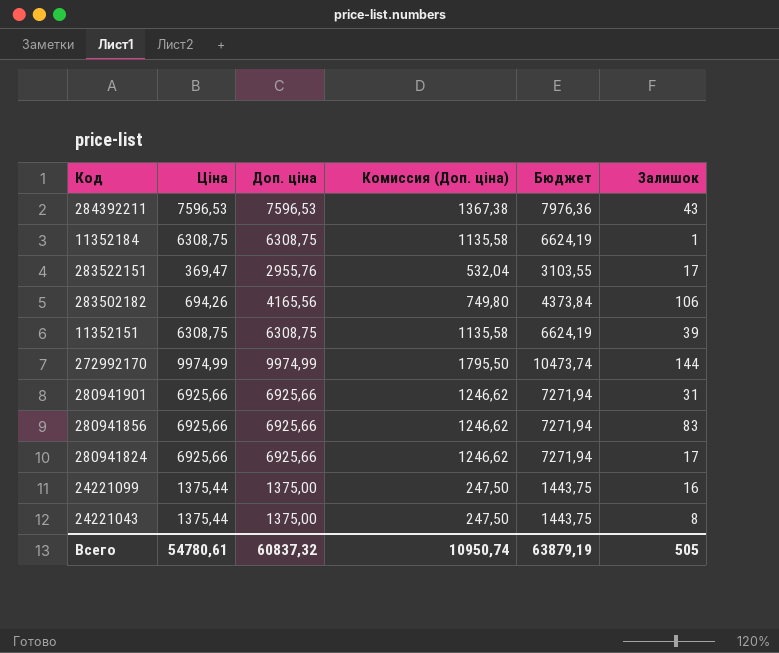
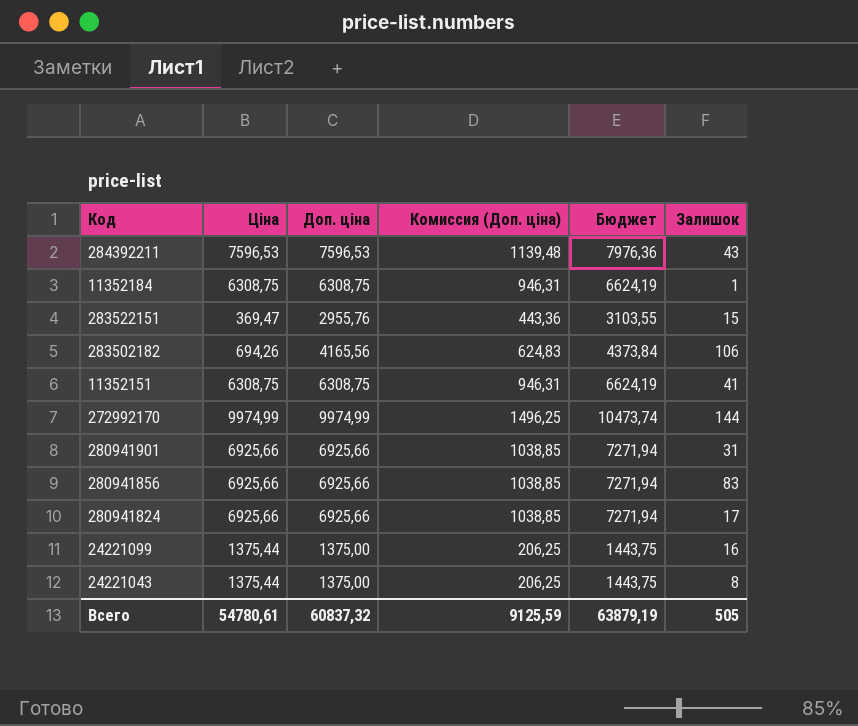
column Комиссия (Доп. ціна) | formula: [Доп. ціна] * 0,18 -> [Доп. ціна] * 0,15
283522151 | Залишок: 17 -> 15
11352151 | Залишок: 39 -> 41
Всего | Комиссия (Доп. ціна): 10950,74 -> 9125,59

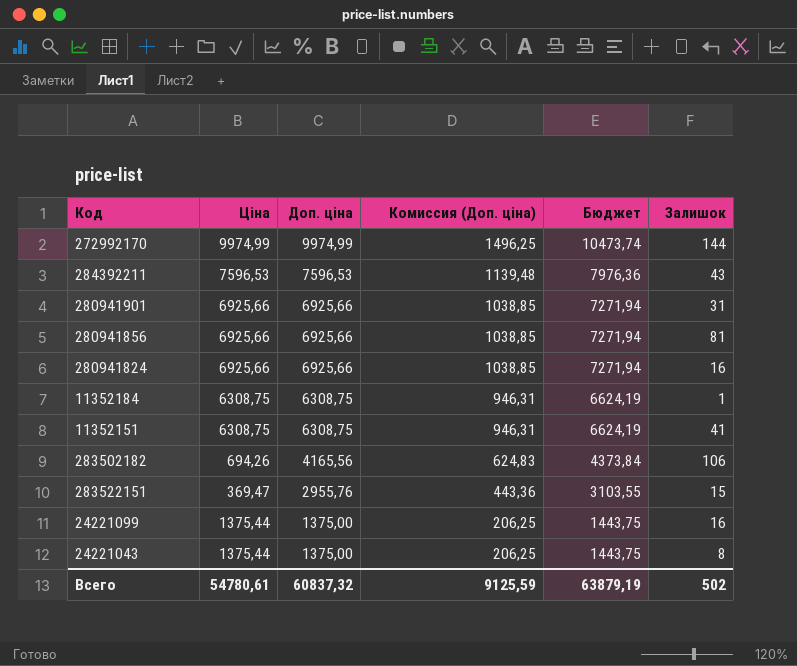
row order: none -> Доп. ціна descending
280941856 | Залишок: 83 -> 81
280941824 | Залишок: 17 -> 16
Всего | Залишок: 505 -> 502

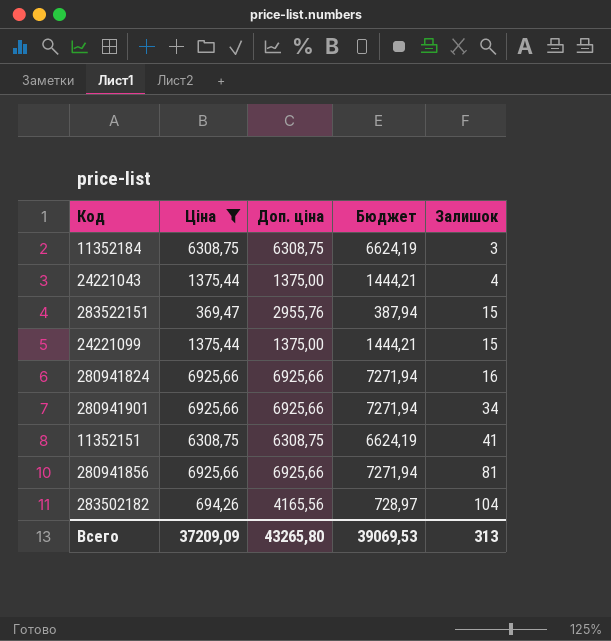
filter: none -> Ціна <= 6925,66
row order: Доп. ціна descending -> Залишок ascending
column Комиссия (Доп. ціна) | formula: [Доп. ціна] * 0,15 -> none
column Бюджет | formula: [Доп. ціна] * 1,05 -> [Ціна] * 1,05
11352184 | Залишок: 1 -> 3
24221043 | Залишок: 8 -> 4
24221099 | Залишок: 16 -> 15
280941901 | Залишок: 31 -> 34
283502182 | Залишок: 106 -> 104
Всего | Ціна: 54780,61 -> 37209,09
Всего | Доп. ціна: 60837,32 -> 43265,80
Всего | Бюджет: 63879,19 -> 39069,53
Всего | Залишок: 502 -> 313

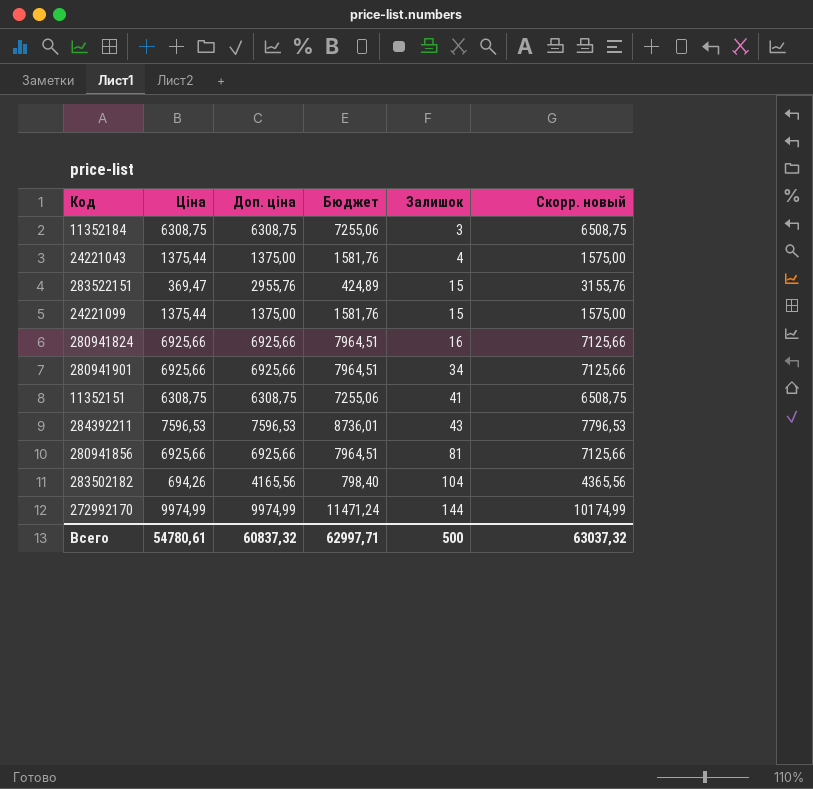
filter: Ціна <= 6925,66 -> none
column Бюджет | formula: [Ціна] * 1,05 -> [Ціна] * 1,15
column Скорр. новый | formula: none -> [Доп. ціна] + 200
Всего | Ціна: 37209,09 -> 54780,61
Всего | Доп. ціна: 43265,80 -> 60837,32
Всего | Бюджет: 39069,53 -> 62997,71
Всего | Залишок: 313 -> 500

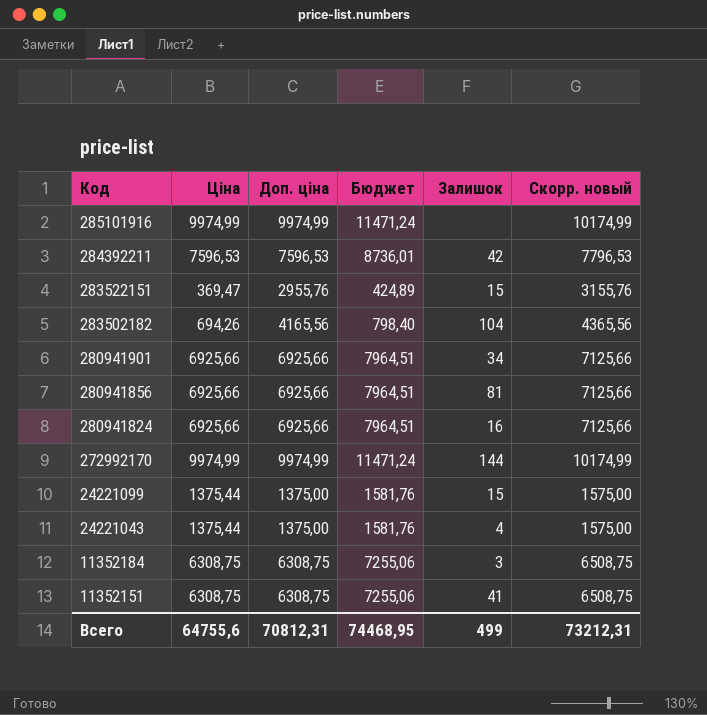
row order: Залишок ascending -> Код descending
row 285101916: none -> 9974,99 | 9974,99 | 11471,24 | none | 10174,99
284392211 | Залишок: 43 -> 42
Всего | Ціна: 54780,61 -> 64755,6
Всего | Доп. ціна: 60837,32 -> 70812,31
Всего | Бюджет: 62997,71 -> 74468,95
Всего | Залишок: 500 -> 499
Всего | Скорр. новый: 63037,32 -> 73212,31

